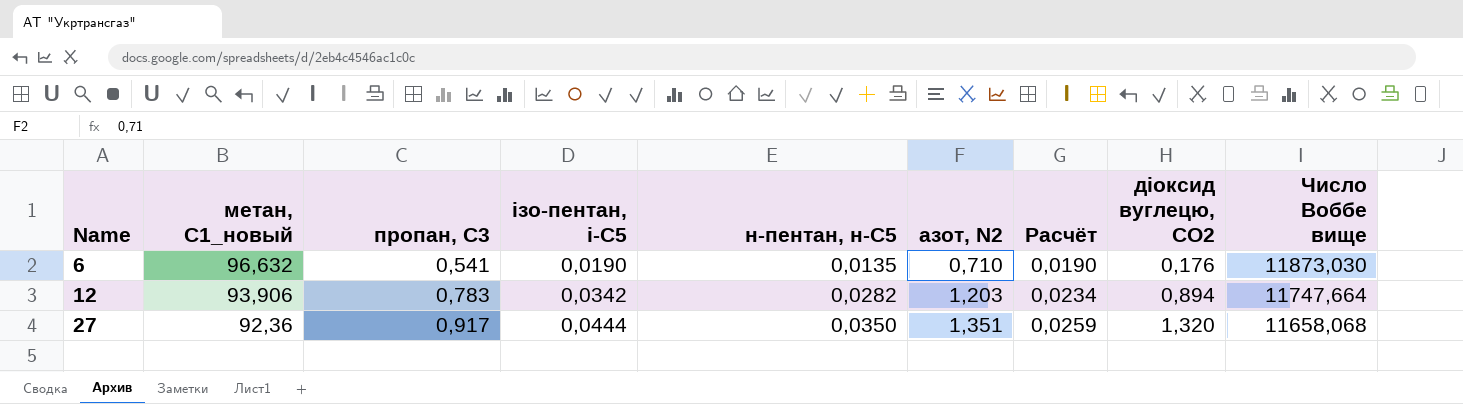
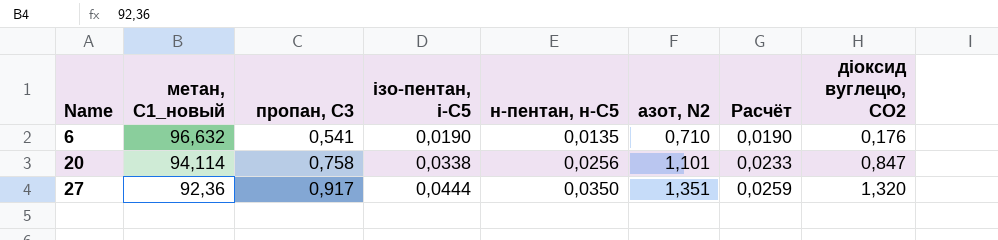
column Число Воббе вище | position: 9 -> none
row 12: 93,906 | 0,783 | 0,0342 | 0,0282 | 1,203 | 0,0234 | 0,894 | 11747,664 -> none
row 20: none -> 94,114 | 0,758 | 0,0338 | 0,0256 | 1,101 | 0,0233 | 0,847

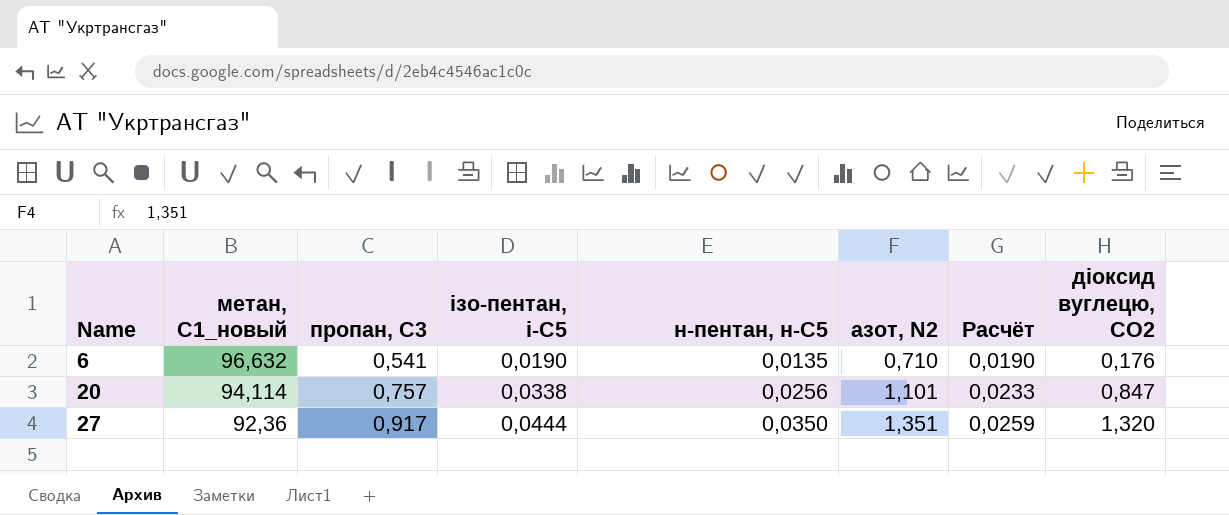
20 | пропан, С3: 0,758 -> 0,757

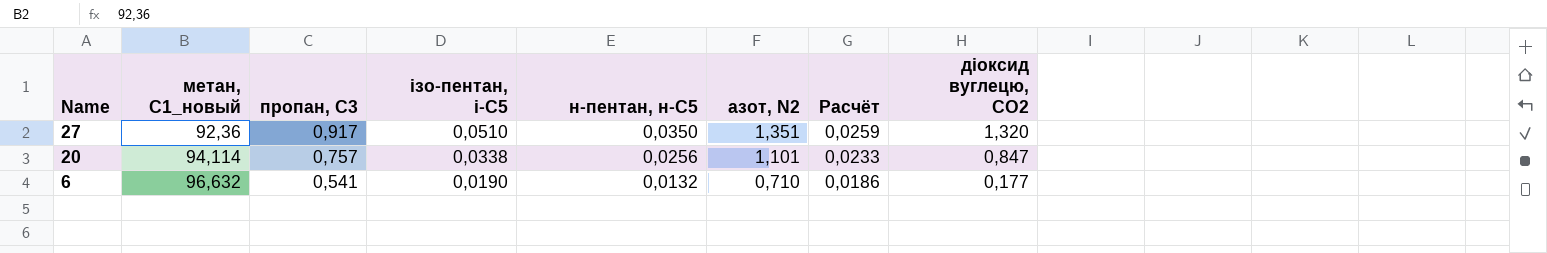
row order: Name ascending -> Name descending
27 | ізо-пентан, і-С5: 0,0444 -> 0,0510
6 | н-пентан, н-С5: 0,0135 -> 0,0132
6 | Расчёт: 0,0190 -> 0,0186
6 | діоксид вуглецю, CО2: 0,176 -> 0,177

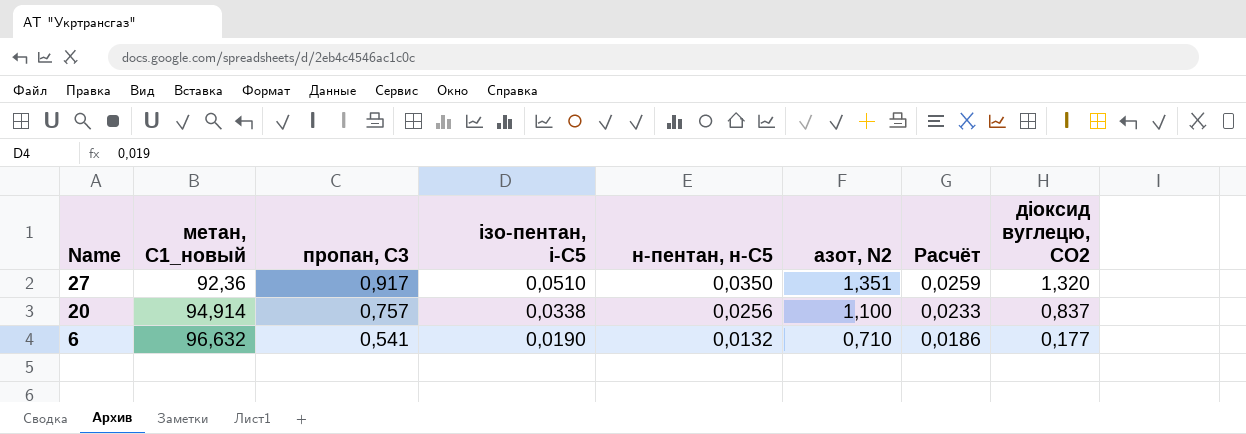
20 | метан, С1_новый: 94,114 -> 94,914
20 | азот, N2: 1,101 -> 1,100
20 | діоксид вуглецю, CО2: 0,847 -> 0,837

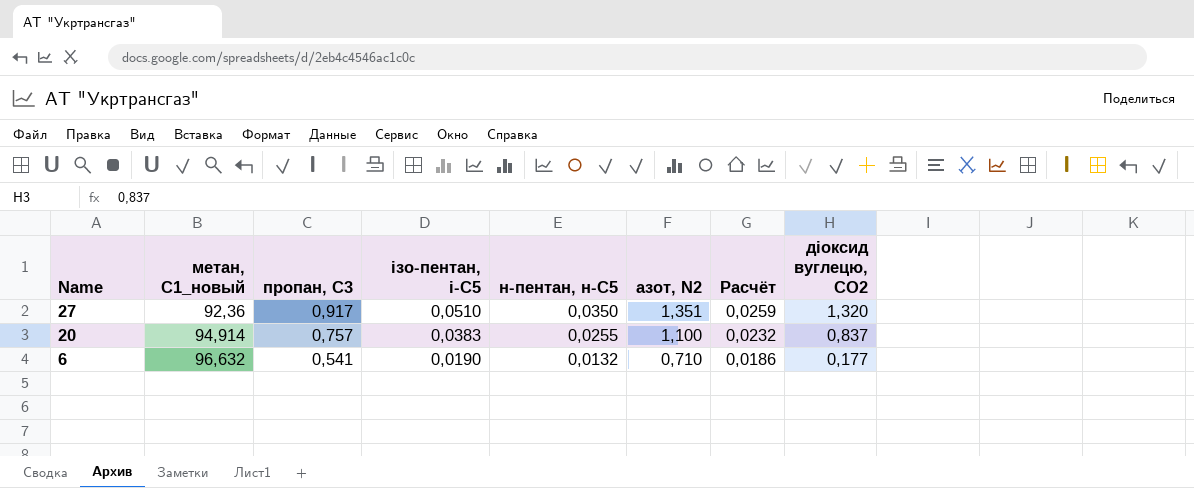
20 | ізо-пентан, і-С5: 0,0338 -> 0,0383
20 | н-пентан, н-С5: 0,0256 -> 0,0255
20 | Расчёт: 0,0233 -> 0,0232

